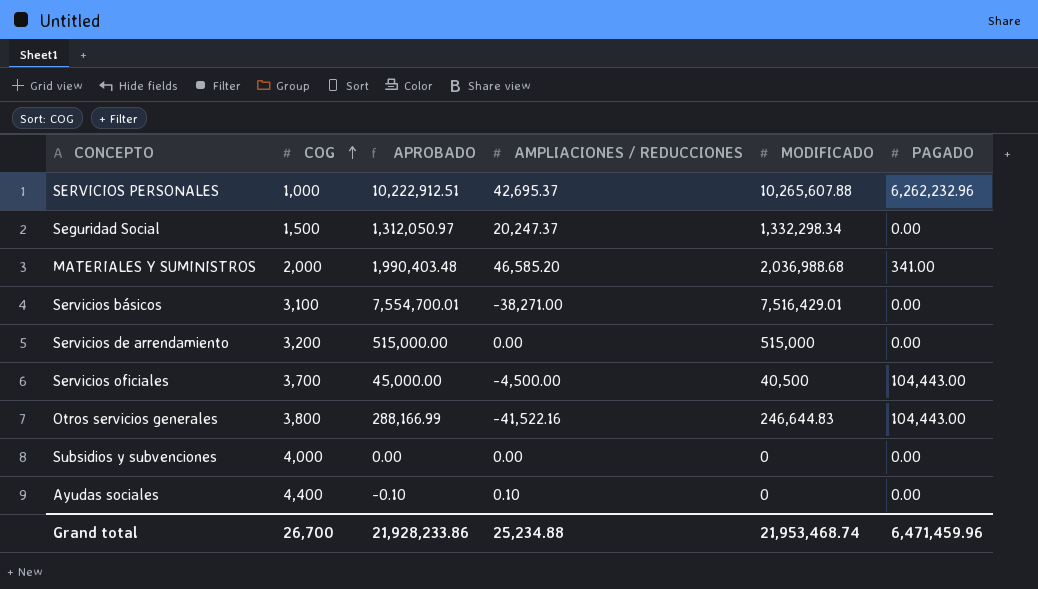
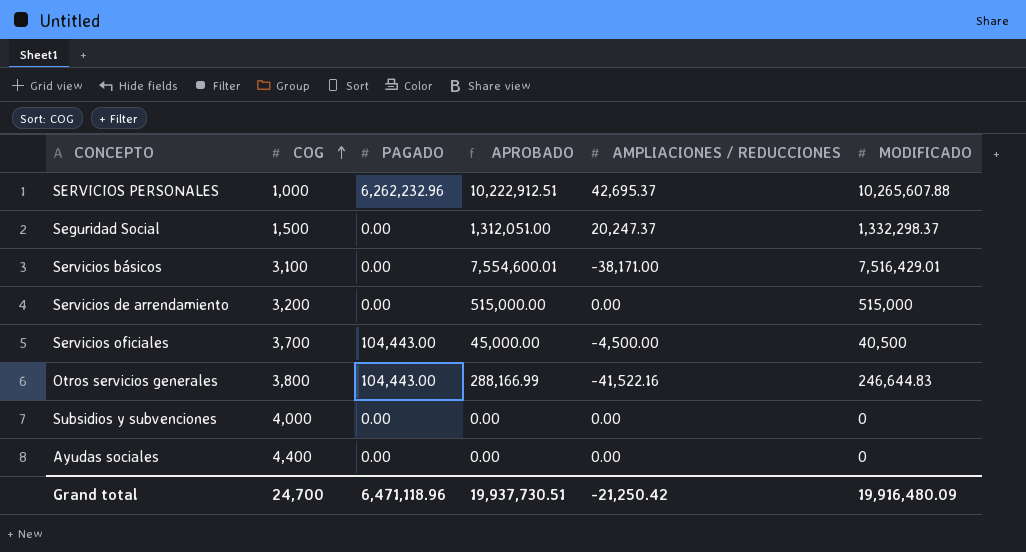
column PAGADO | position: 6 -> 3
row MATERIALES Y SUMINISTROS: 2,000 | 1,990,403.48 | 46,585.20 | 2,036,988.68 | 341.00 -> none
Seguridad Social | APROBADO: 1,312,050.97 -> 1,312,051.00
Seguridad Social | MODIFICADO: 1,332,298.34 -> 1,332,298.37
Servicios básicos | APROBADO: 7,554,700.01 -> 7,554,600.01
Servicios básicos | AMPLIACIONES / REDUCCIONES: -38,271.00 -> -38,171.00
Ayudas sociales | APROBADO: -0.10 -> 0.00
Ayudas sociales | AMPLIACIONES / REDUCCIONES: 0.10 -> 0.00
Grand total | COG: 26,700 -> 24,700
Grand total | PAGADO: 6,471,459.96 -> 6,471,118.96
Grand total | APROBADO: 21,928,233.86 -> 19,937,730.51
Grand total | AMPLIACIONES / REDUCCIONES: 25,234.88 -> -21,250.42
Grand total | MODIFICADO: 21,953,468.74 -> 19,916,480.09

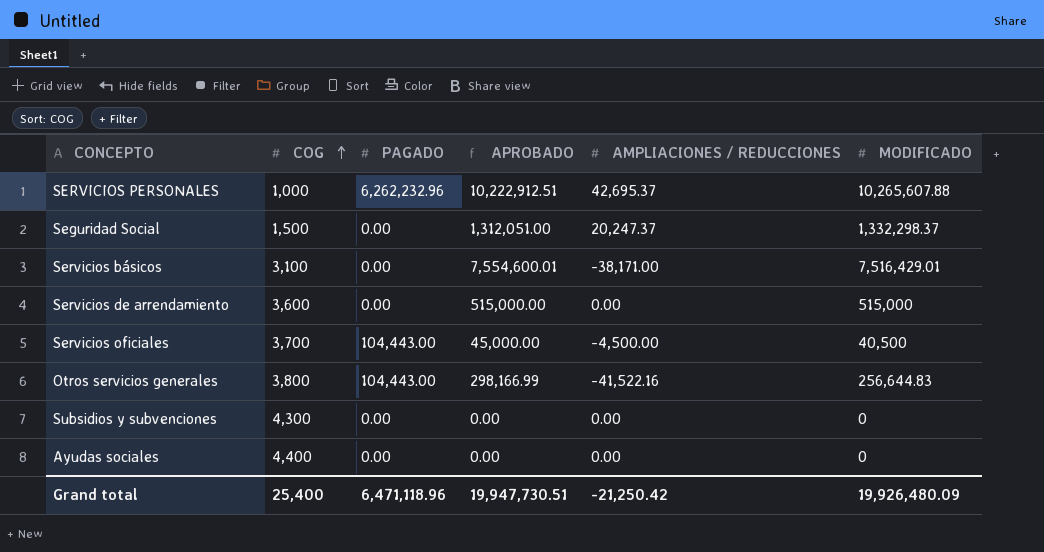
Servicios de arrendamiento | COG: 3,200 -> 3,600
Otros servicios generales | APROBADO: 288,166.99 -> 298,166.99
Otros servicios generales | MODIFICADO: 246,644.83 -> 256,644.83
Subsidios y subvenciones | COG: 4,000 -> 4,300
Grand total | COG: 24,700 -> 25,400
Grand total | APROBADO: 19,937,730.51 -> 19,947,730.51
Grand total | MODIFICADO: 19,916,480.09 -> 19,926,480.09

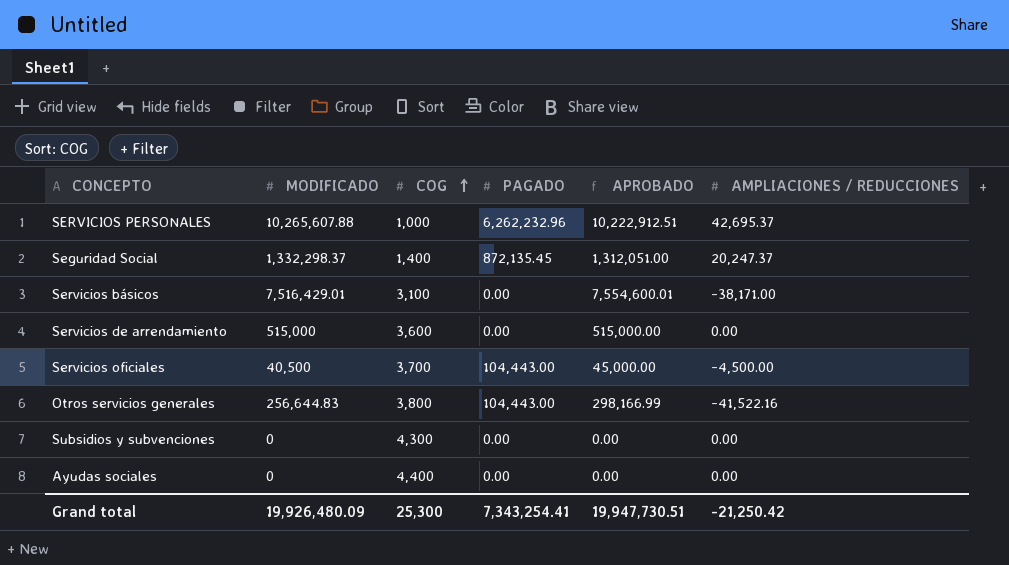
column MODIFICADO | position: 6 -> 2
Seguridad Social | COG: 1,500 -> 1,400
Seguridad Social | PAGADO: 0.00 -> 872,135.45
Grand total | COG: 25,400 -> 25,300
Grand total | PAGADO: 6,471,118.96 -> 7,343,254.41

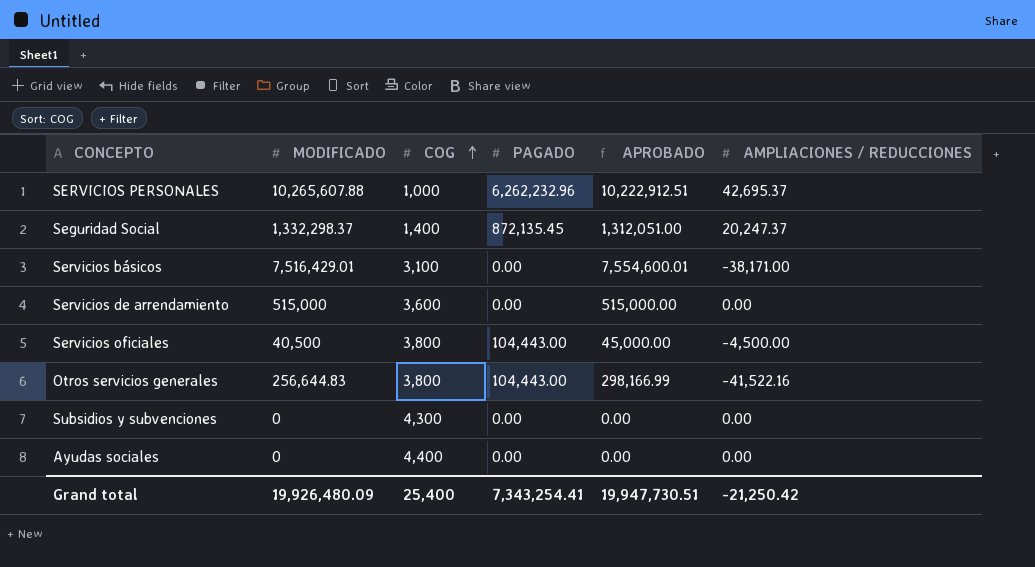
Servicios oficiales | COG: 3,700 -> 3,800
Grand total | COG: 25,300 -> 25,400

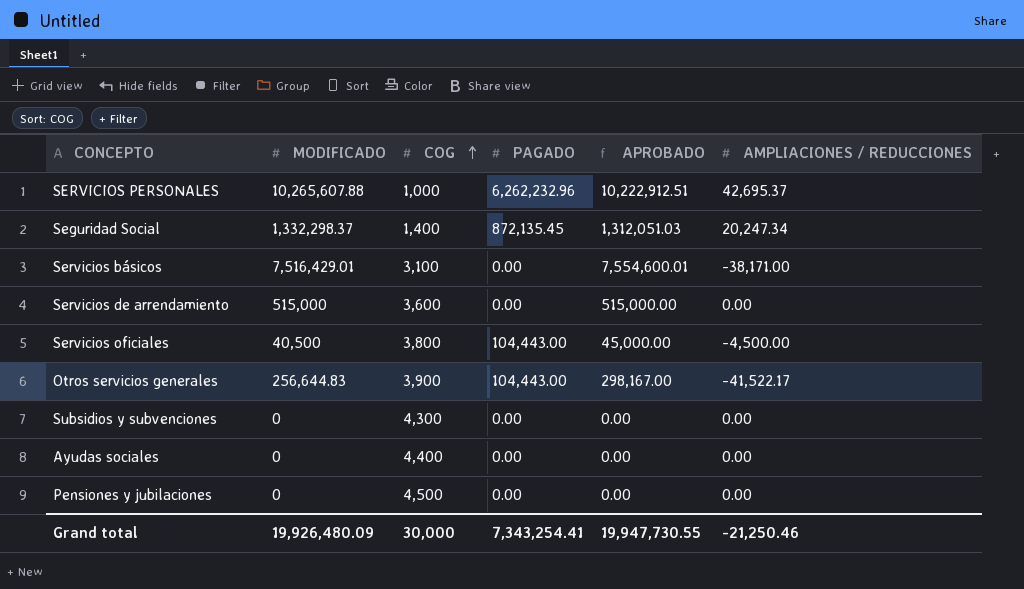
Seguridad Social | APROBADO: 1,312,051.00 -> 1,312,051.03
Seguridad Social | AMPLIACIONES / REDUCCIONES: 20,247.37 -> 20,247.34
Otros servicios generales | COG: 3,800 -> 3,900
Otros servicios generales | APROBADO: 298,166.99 -> 298,167.00
Otros servicios generales | AMPLIACIONES / REDUCCIONES: -41,522.16 -> -41,522.17
row Pensiones y jubilaciones: none -> 0 | 4,500 | 0.00 | 0.00 | 0.00
Grand total | COG: 25,400 -> 30,000
Grand total | APROBADO: 19,947,730.51 -> 19,947,730.55
Grand total | AMPLIACIONES / REDUCCIONES: -21,250.42 -> -21,250.46

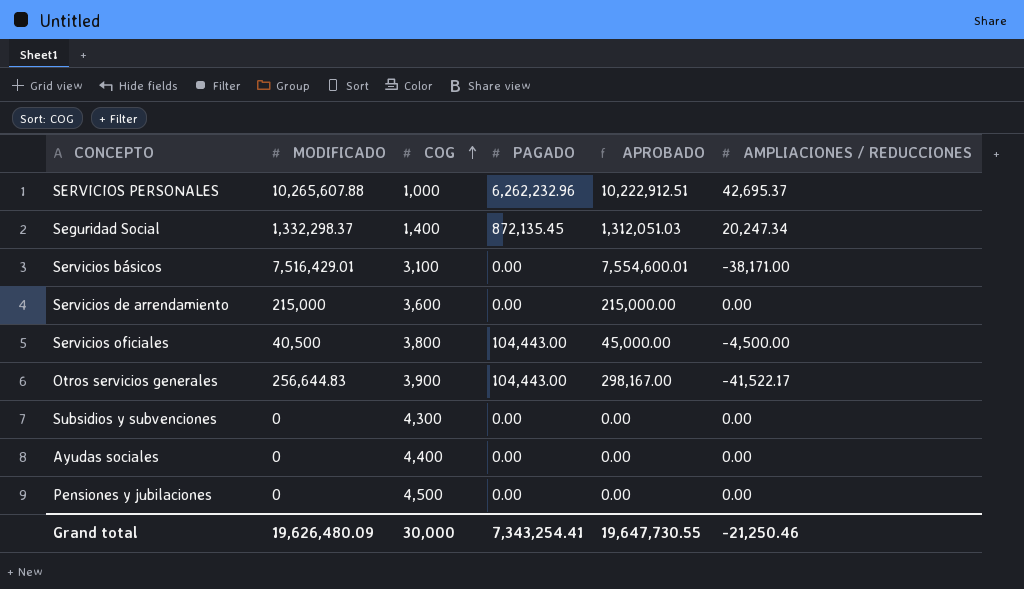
Servicios de arrendamiento | MODIFICADO: 515,000 -> 215,000
Servicios de arrendamiento | APROBADO: 515,000.00 -> 215,000.00
Grand total | MODIFICADO: 19,926,480.09 -> 19,626,480.09
Grand total | APROBADO: 19,947,730.55 -> 19,647,730.55

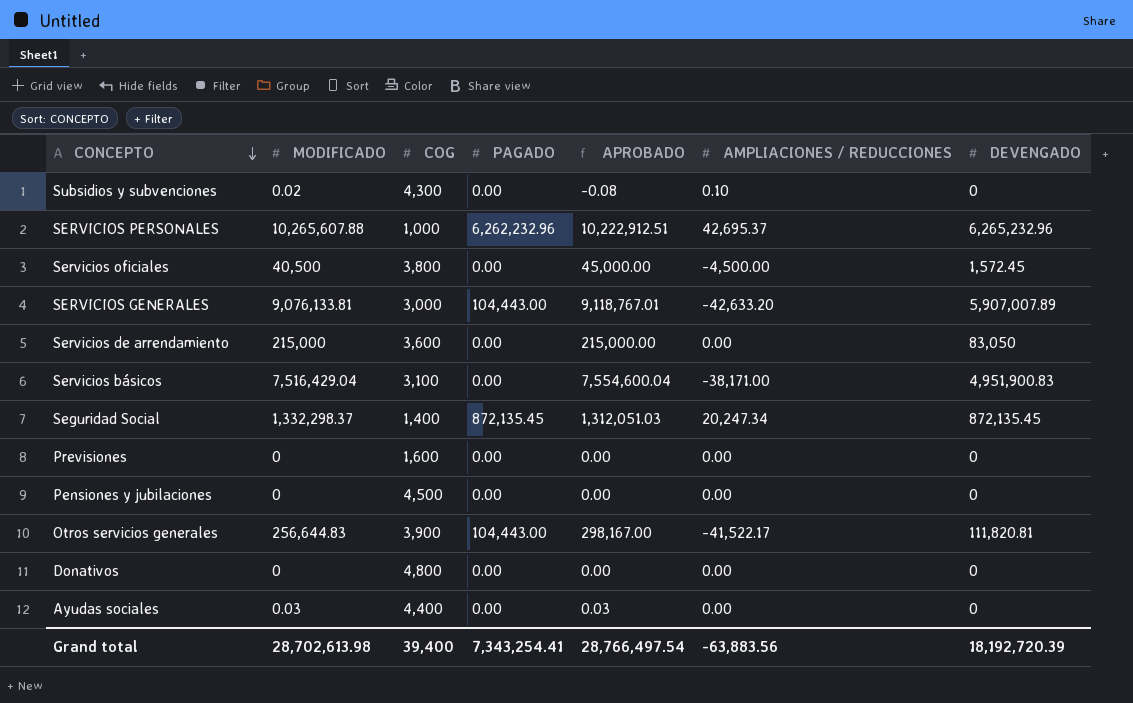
row order: COG ascending -> CONCEPTO descending
column DEVENGADO | position: none -> 7
Subsidios y subvenciones | MODIFICADO: 0 -> 0.02
Subsidios y subvenciones | APROBADO: 0.00 -> -0.08
Subsidios y subvenciones | AMPLIACIONES / REDUCCIONES: 0.00 -> 0.10
Servicios oficiales | PAGADO: 104,443.00 -> 0.00
row SERVICIOS GENERALES: none -> 9,076,133.81 | 3,000 | 104,443.00 | 9,118,767.01 | -42,633.20 | 5,907,007.89
Servicios básicos | MODIFICADO: 7,516,429.01 -> 7,516,429.04
Servicios básicos | APROBADO: 7,554,600.01 -> 7,554,600.04
row Previsiones: none -> 0 | 1,600 | 0.00 | 0.00 | 0.00 | 0
row Donativos: none -> 0 | 4,800 | 0.00 | 0.00 | 0.00 | 0
Ayudas sociales | MODIFICADO: 0 -> 0.03
Ayudas sociales | APROBADO: 0.00 -> 0.03
Grand total | MODIFICADO: 19,626,480.09 -> 28,702,613.98
Grand total | COG: 30,000 -> 39,400
Grand total | APROBADO: 19,647,730.55 -> 28,766,497.54
Grand total | AMPLIACIONES / REDUCCIONES: -21,250.46 -> -63,883.56

